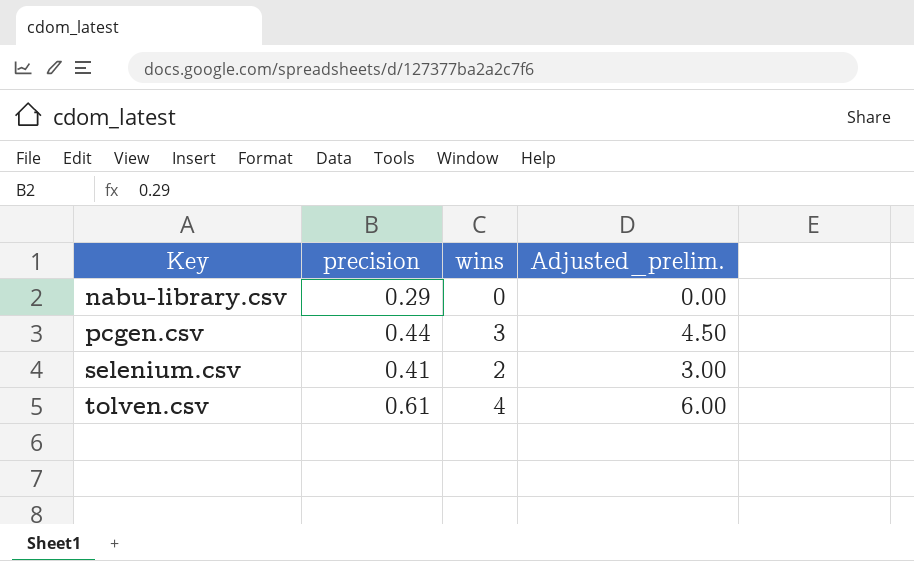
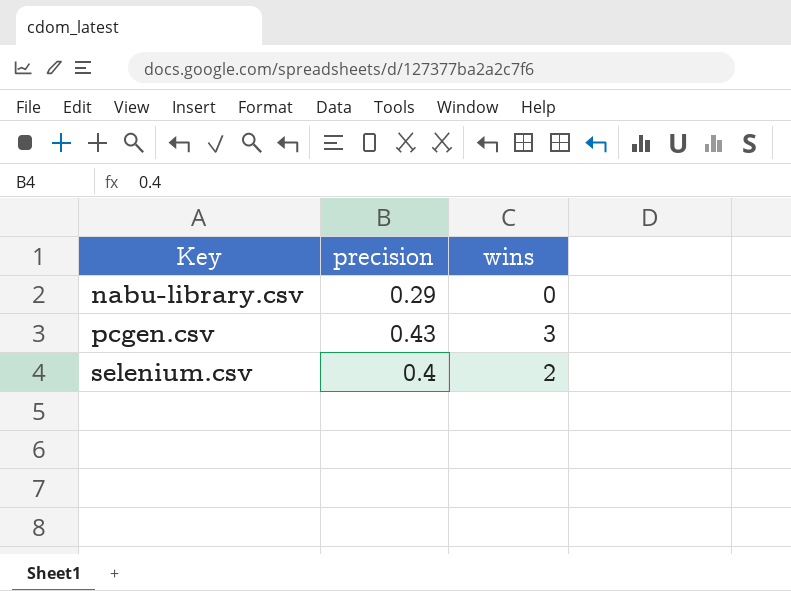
column Adjusted_prelim. | formula: [wins] * 1.5 -> none
row tolven.csv: 0.61 | 4 | 6.00 -> none
pcgen.csv | precision: 0.44 -> 0.43
selenium.csv | precision: 0.41 -> 0.4

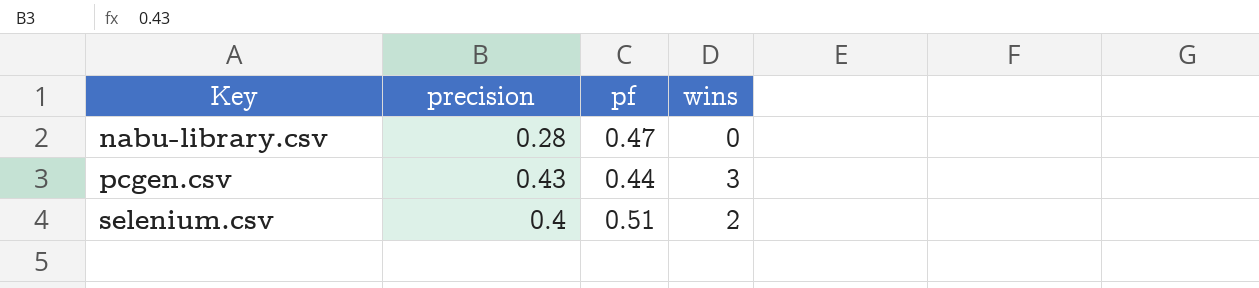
column pf | position: none -> 3
nabu-library.csv | precision: 0.29 -> 0.28

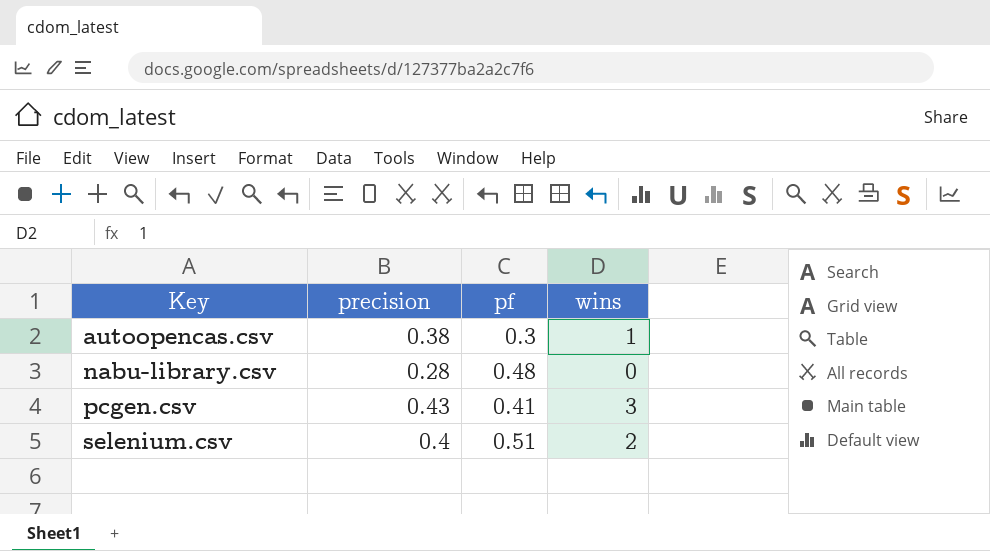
row autoopencas.csv: none -> 0.38 | 0.3 | 1
nabu-library.csv | pf: 0.47 -> 0.48
pcgen.csv | pf: 0.44 -> 0.41

